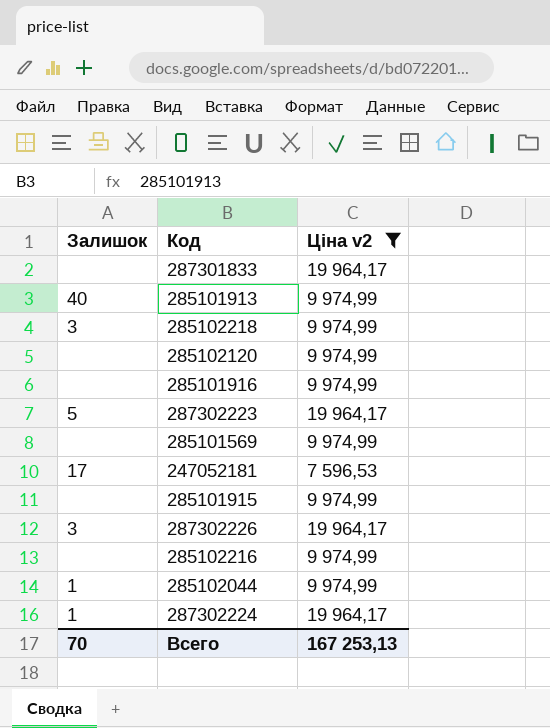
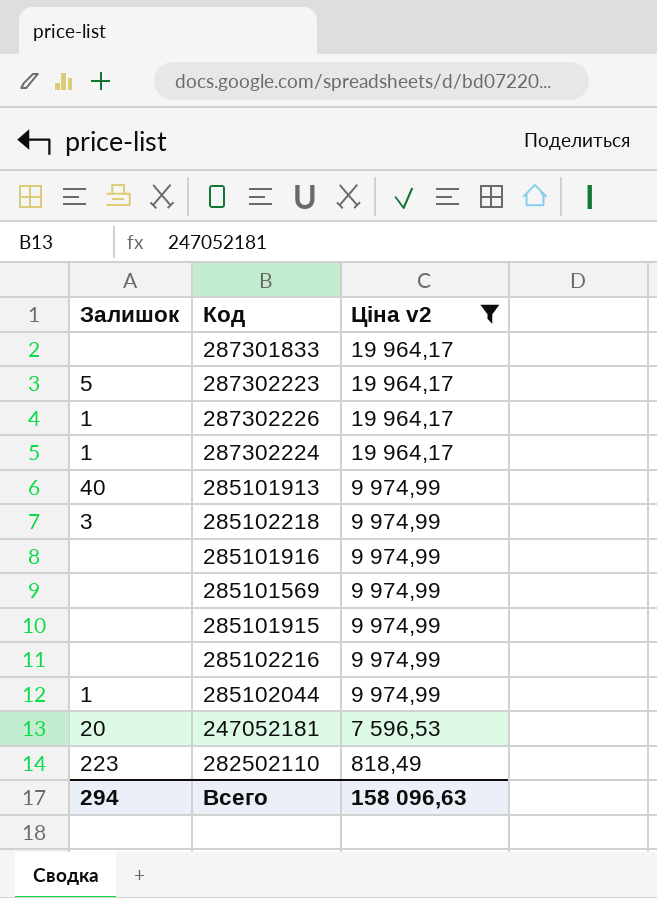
row order: none -> Ціна v2 descending
row 285102120: none | 9 974,99 -> none
287302226 | Залишок: 3 -> 1
247052181 | Залишок: 17 -> 20
row 282502110: none -> 223 | 818,49
Всего | Залишок: 70 -> 294
Всего | Ціна v2: 167 253,13 -> 158 096,63

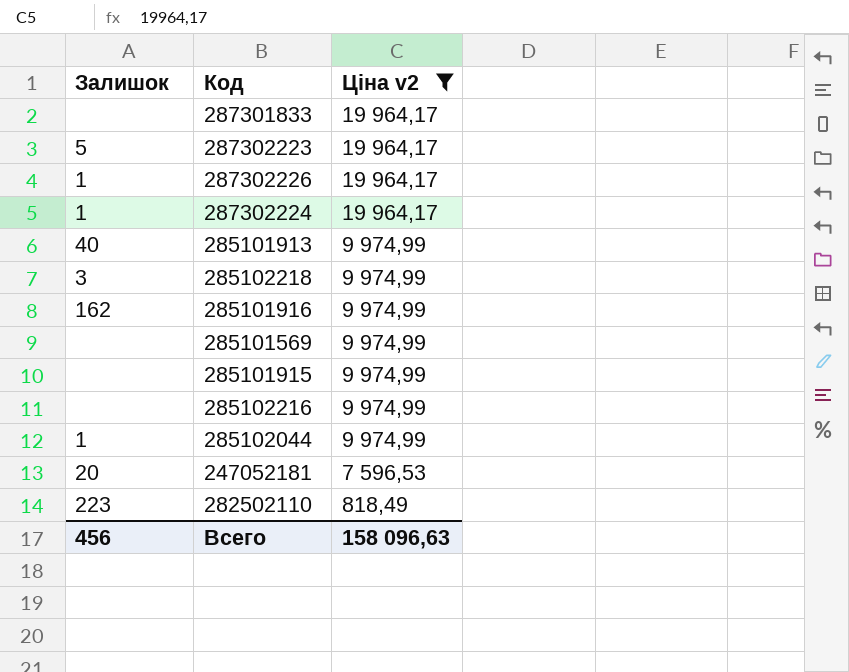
285101916 | Залишок: none -> 162
Всего | Залишок: 294 -> 456

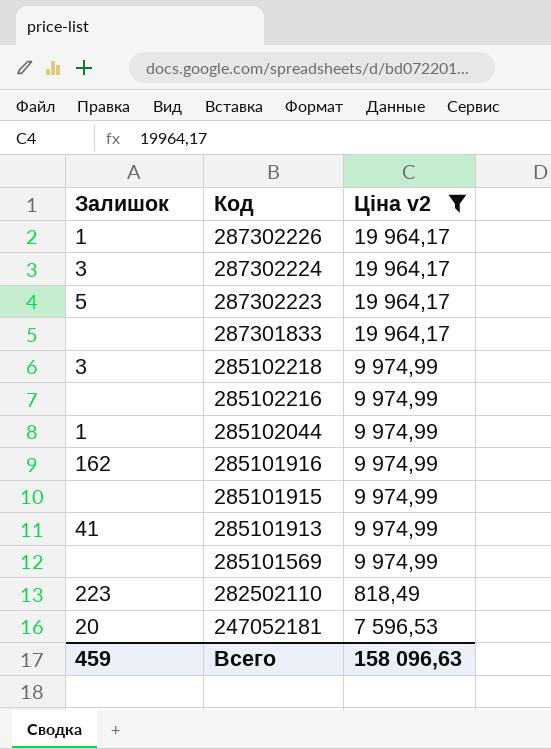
row order: Ціна v2 descending -> Код descending
287302224 | Залишок: 1 -> 3
285101913 | Залишок: 40 -> 41
Всего | Залишок: 456 -> 459

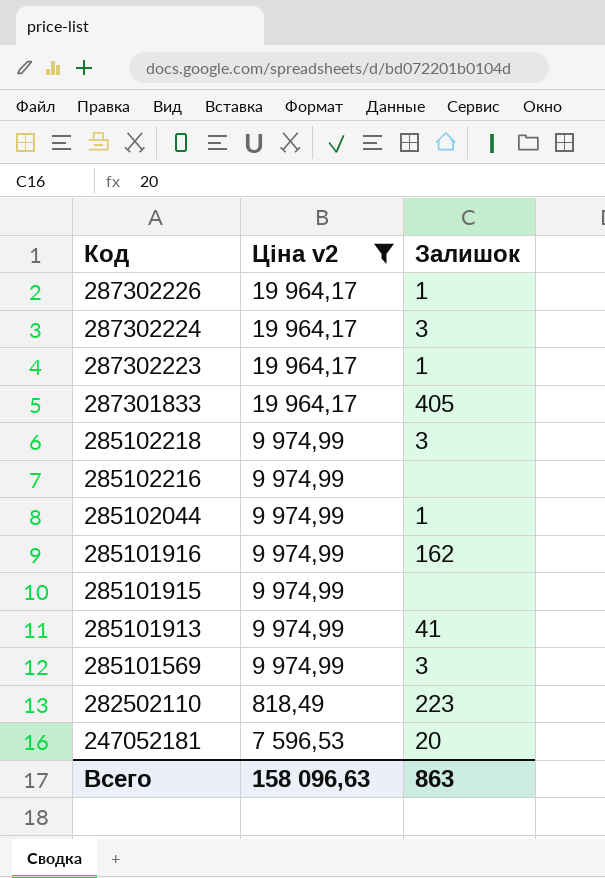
column Залишок | position: 1 -> 3
287302223 | Залишок: 5 -> 1
287301833 | Залишок: none -> 405
285101569 | Залишок: none -> 3
Всего | Залишок: 459 -> 863

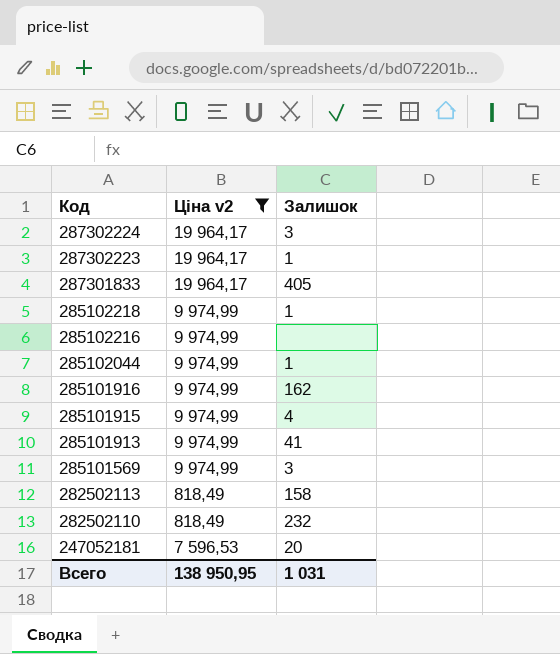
row 287302226: 19 964,17 | 1 -> none
285102218 | Залишок: 3 -> 1
285101915 | Залишок: none -> 4
row 282502113: none -> 818,49 | 158
282502110 | Залишок: 223 -> 232
Всего | Ціна v2: 158 096,63 -> 138 950,95
Всего | Залишок: 863 -> 1 031

